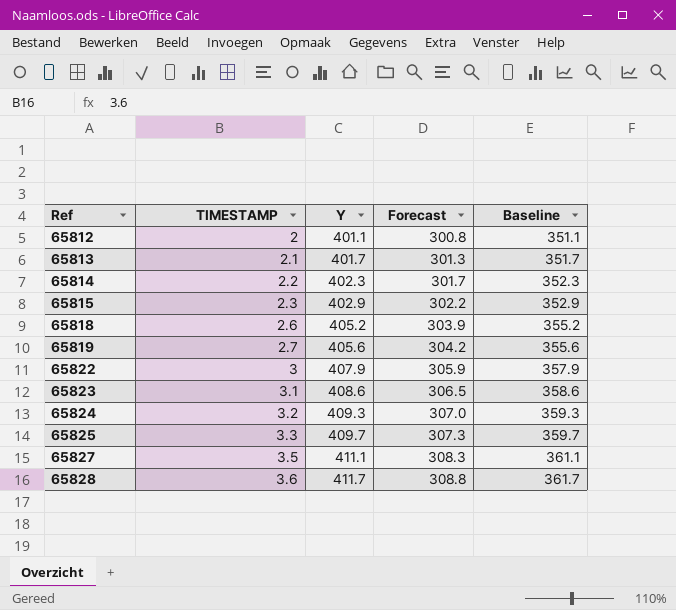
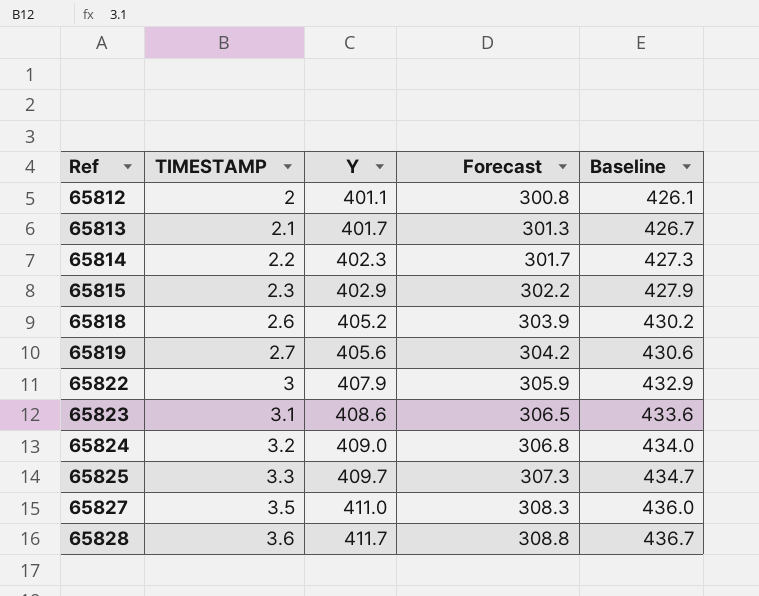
column Baseline | formula: [Y] - 50 -> [Y] + 25
65824 | Y: 409.3 -> 409.0
65824 | Forecast: 307.0 -> 306.8
65827 | Y: 411.1 -> 411.0

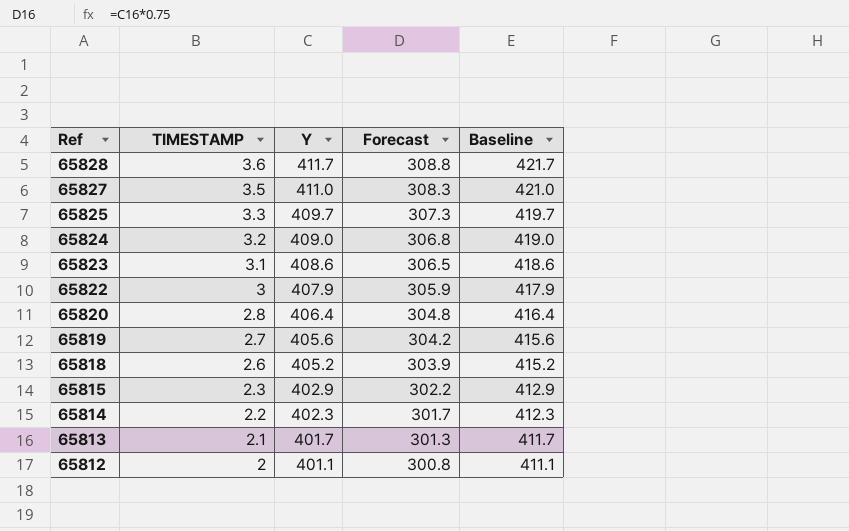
row order: Ref ascending -> Ref descending
column Baseline | formula: [Y] + 25 -> [Y] + 10
row 65820: none -> 2.8 | 406.4 | 304.8 | 416.4

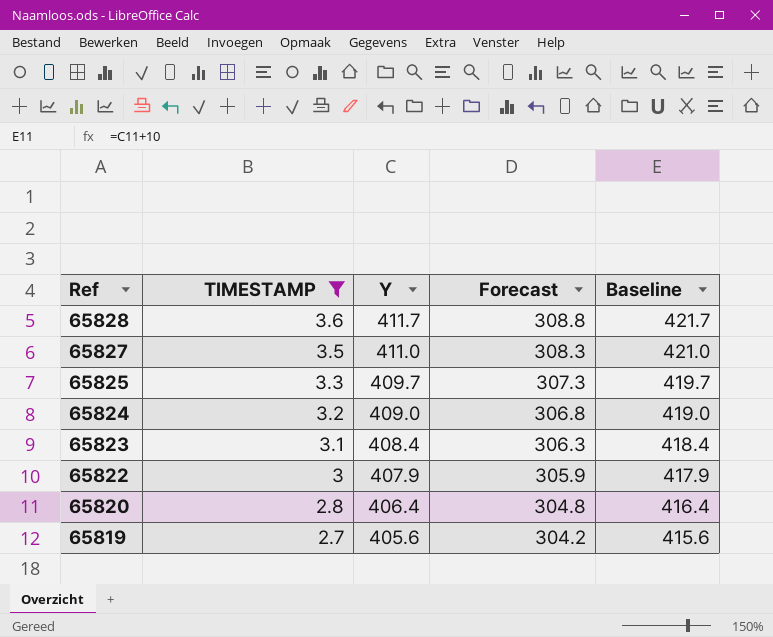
filter: none -> TIMESTAMP >= 2.7
65823 | Y: 408.6 -> 408.4
65823 | Forecast: 306.5 -> 306.3
65823 | Baseline: 418.6 -> 418.4

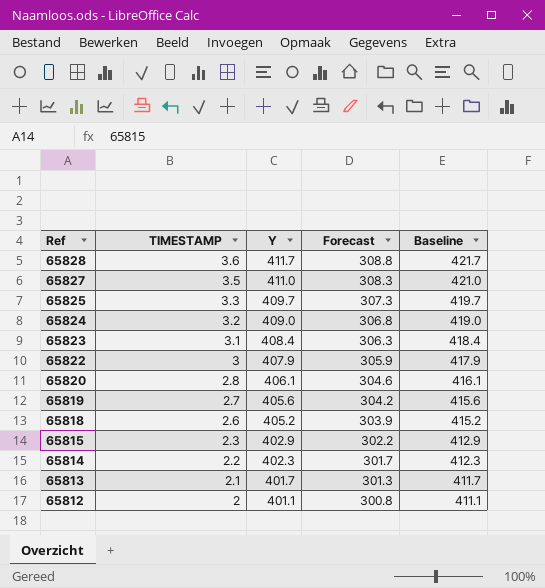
filter: TIMESTAMP >= 2.7 -> none
65820 | Y: 406.4 -> 406.1
65820 | Forecast: 304.8 -> 304.6
65820 | Baseline: 416.4 -> 416.1

